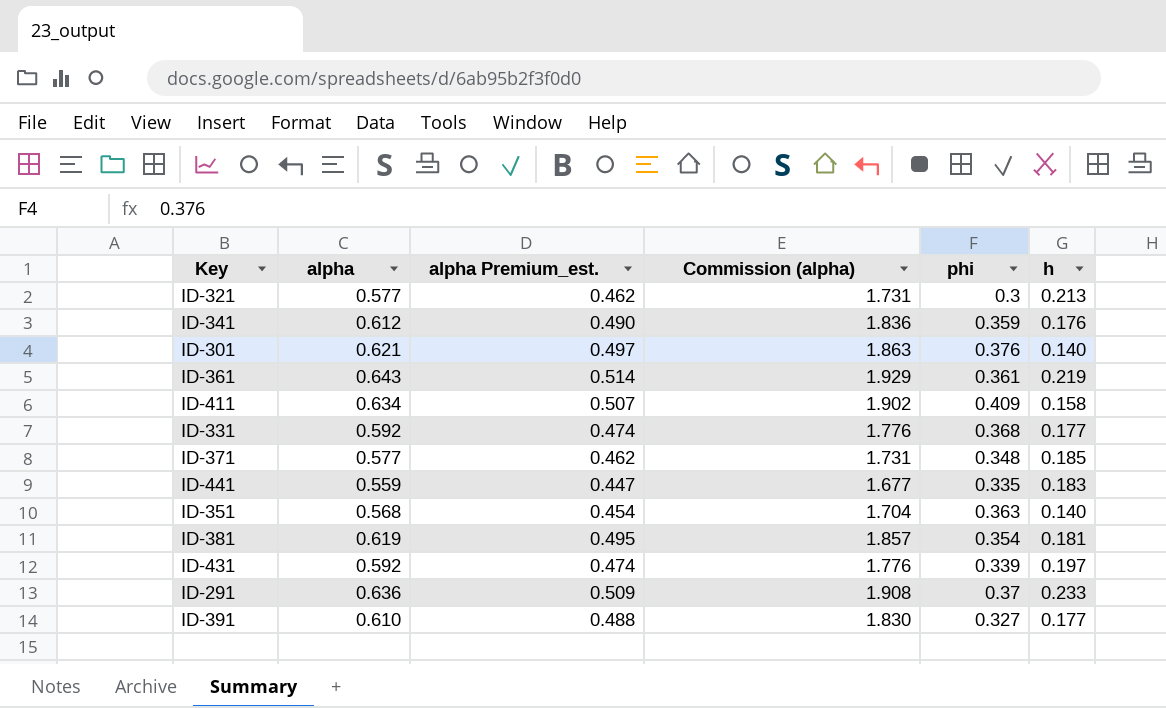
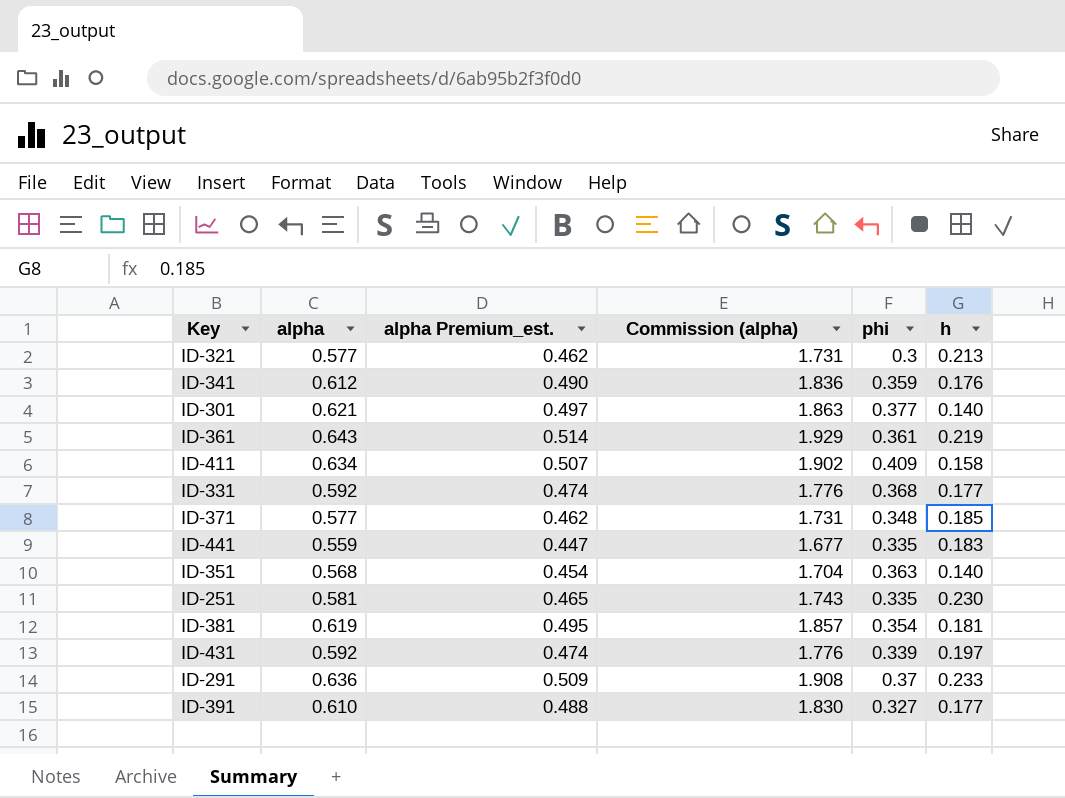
ID-301 | phi: 0.376 -> 0.377
row ID-251: none -> 0.581 | 0.465 | 1.743 | 0.335 | 0.230

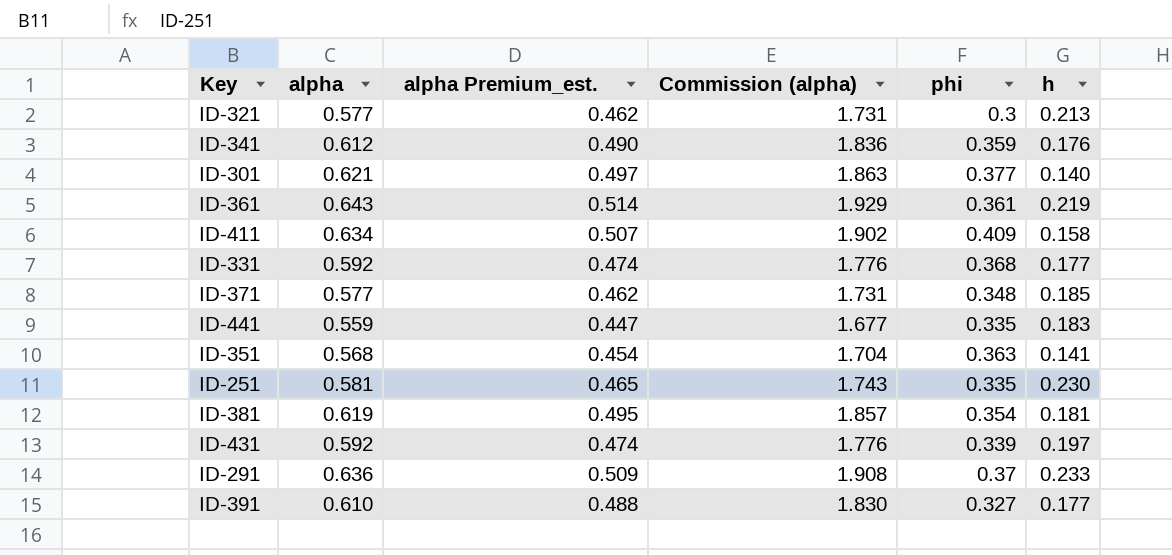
ID-351 | h: 0.140 -> 0.141

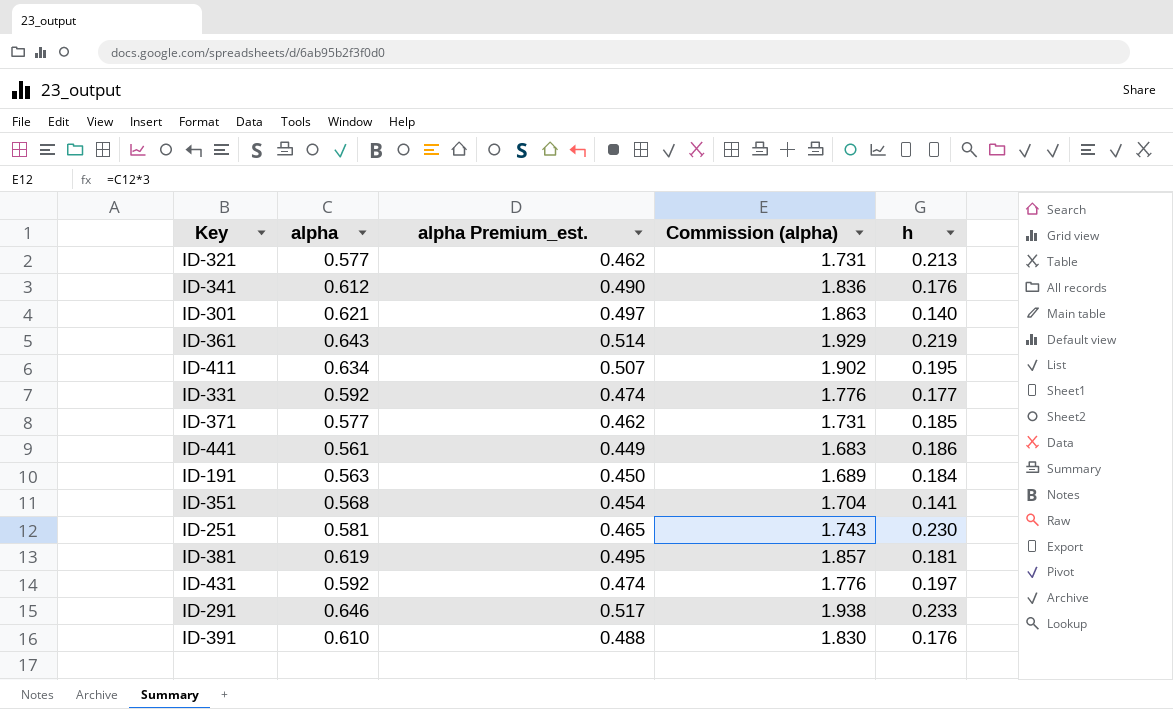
column phi | position: 5 -> none
ID-411 | h: 0.158 -> 0.195
ID-441 | alpha: 0.559 -> 0.561
ID-441 | alpha Premium_est.: 0.447 -> 0.449
ID-441 | Commission (alpha): 1.677 -> 1.683
ID-441 | h: 0.183 -> 0.186
row ID-191: none -> 0.563 | 0.450 | 1.689 | 0.184
ID-291 | alpha: 0.636 -> 0.646
ID-291 | alpha Premium_est.: 0.509 -> 0.517
ID-291 | Commission (alpha): 1.908 -> 1.938
ID-391 | h: 0.177 -> 0.176

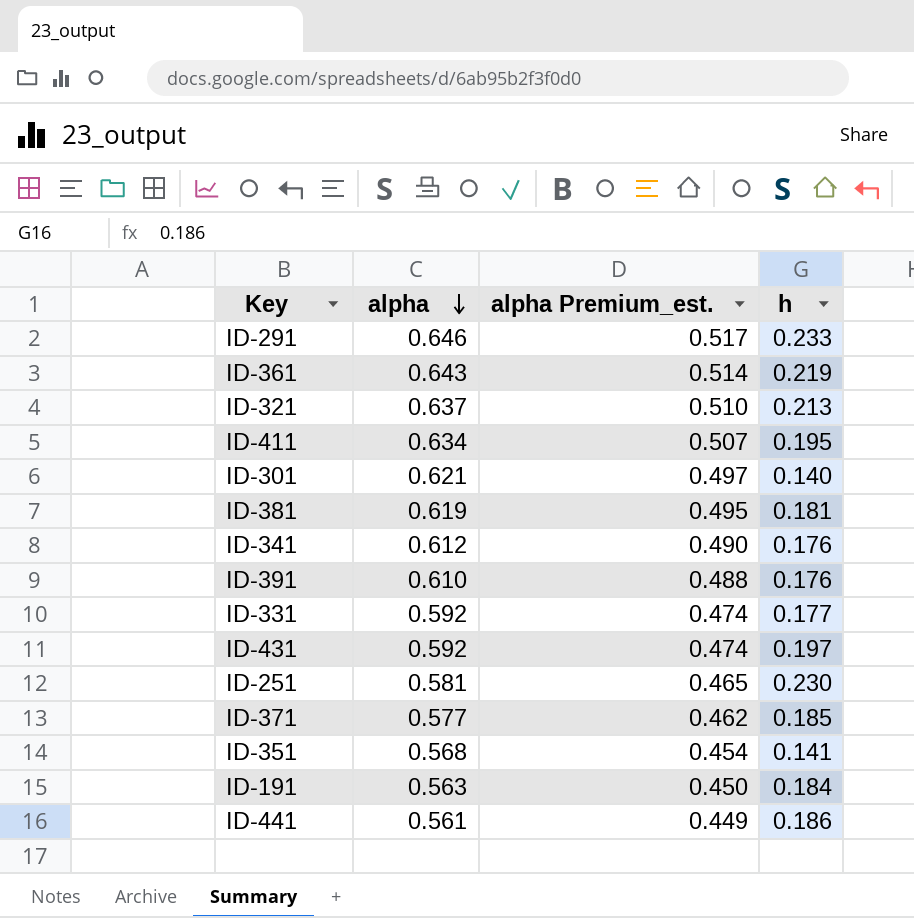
row order: none -> alpha descending
column Commission (alpha) | formula: [alpha] * 3 -> none
ID-321 | alpha: 0.577 -> 0.637
ID-321 | alpha Premium_est.: 0.462 -> 0.510

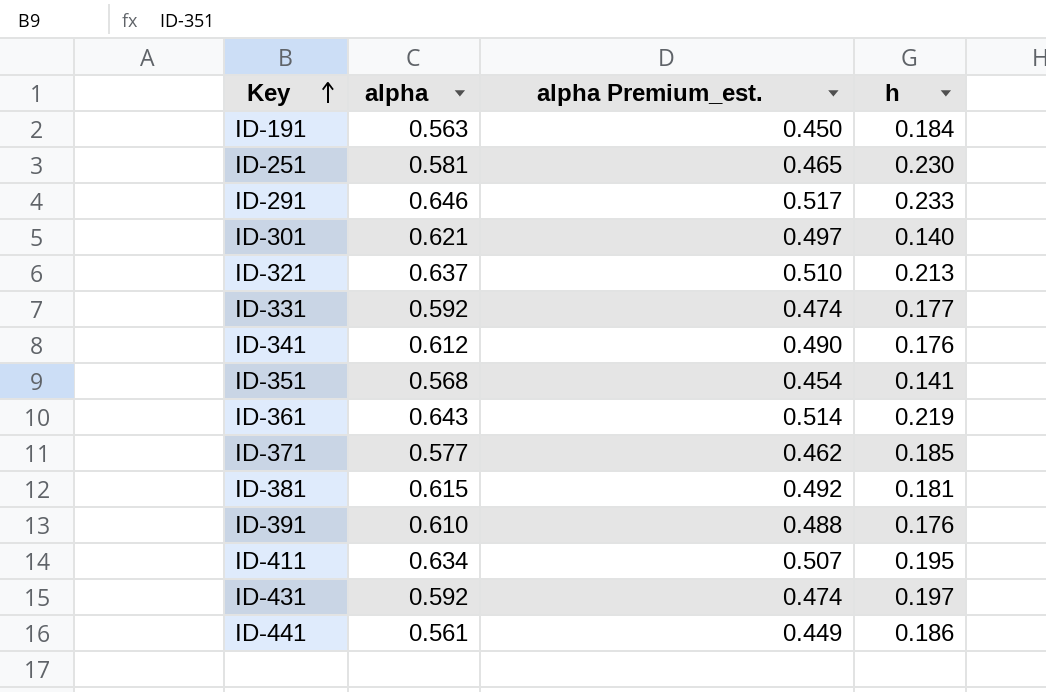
row order: alpha descending -> Key ascending
ID-381 | alpha: 0.619 -> 0.615
ID-381 | alpha Premium_est.: 0.495 -> 0.492

